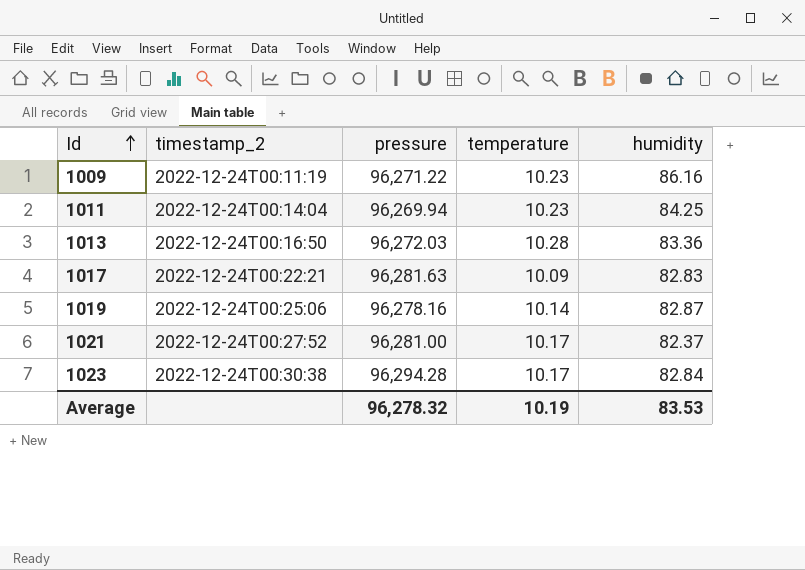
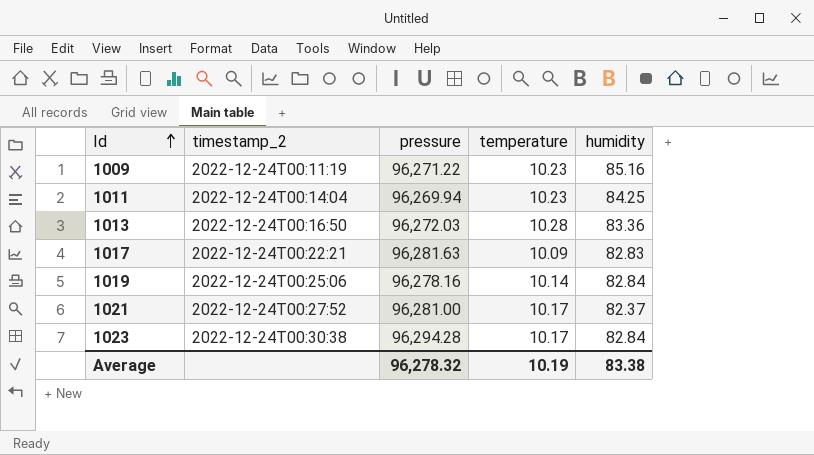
1009 | humidity: 86.16 -> 85.16
1019 | humidity: 82.87 -> 82.84
Average | humidity: 83.53 -> 83.38

